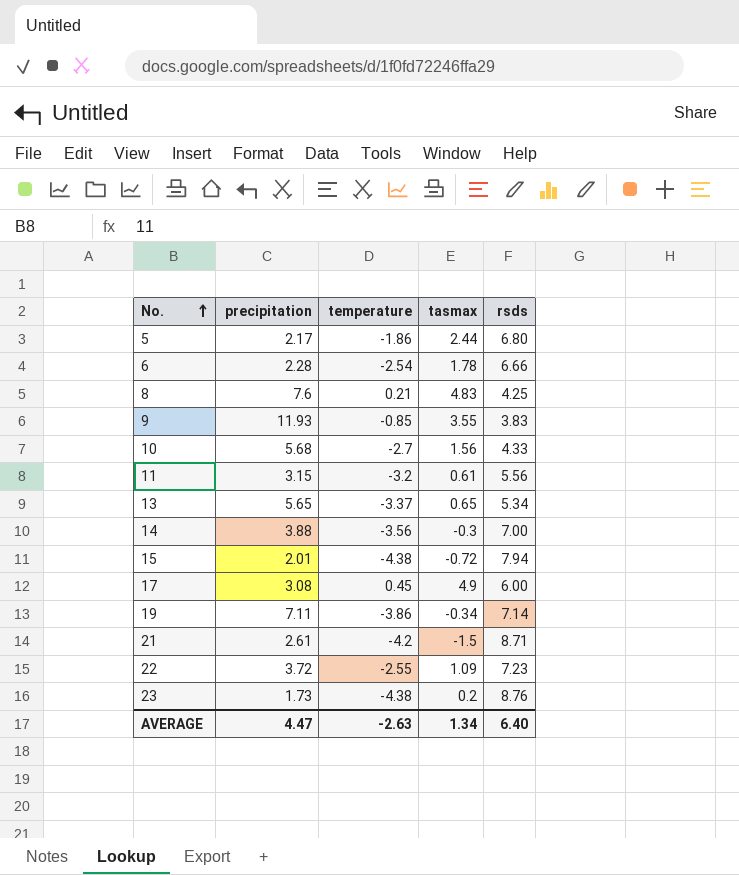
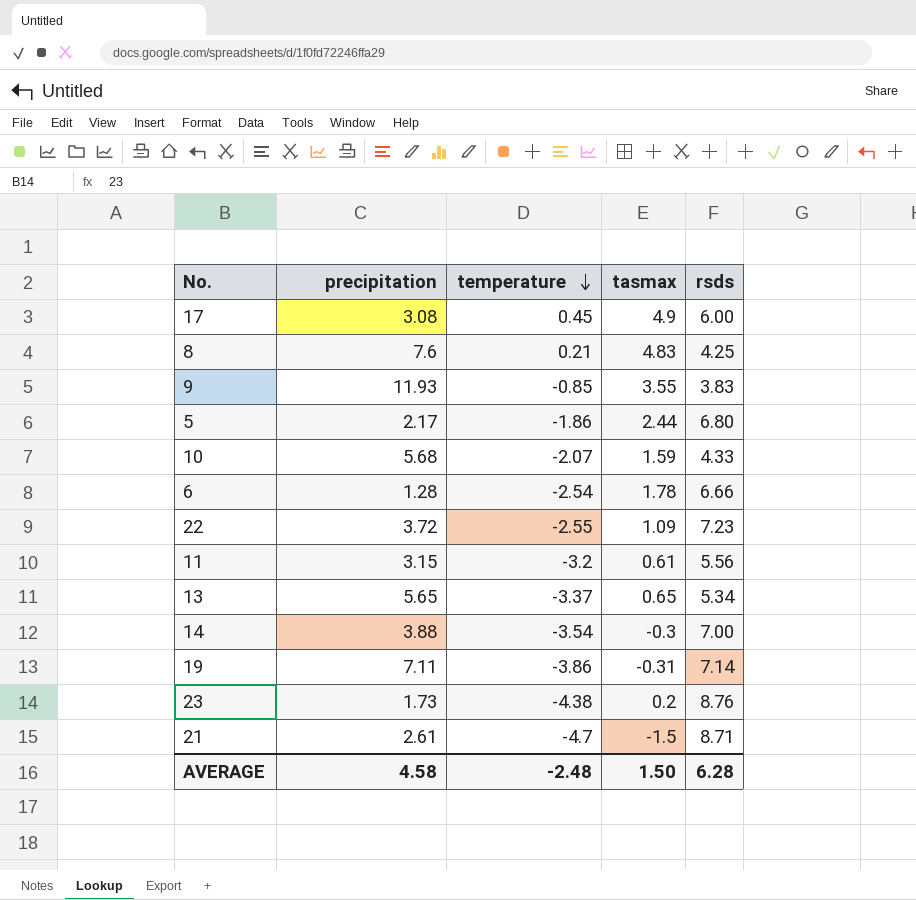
row order: No. ascending -> temperature descending
row 15: 2.01 | -4.38 | -0.72 | 7.94 -> none
10 | temperature: -2.7 -> -2.07
10 | tasmax: 1.56 -> 1.59
6 | precipitation: 2.28 -> 1.28
14 | temperature: -3.56 -> -3.54
19 | tasmax: -0.34 -> -0.31
21 | temperature: -4.2 -> -4.7
AVERAGE | precipitation: 4.47 -> 4.58
AVERAGE | temperature: -2.63 -> -2.48
AVERAGE | tasmax: 1.34 -> 1.50
AVERAGE | rsds: 6.40 -> 6.28

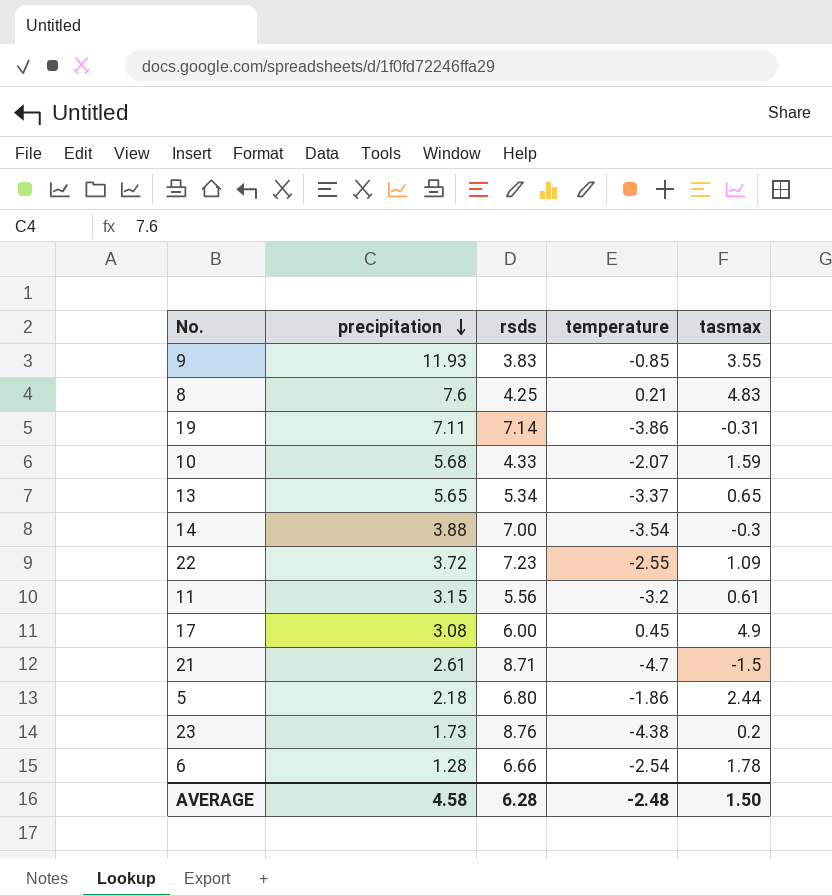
row order: temperature descending -> precipitation descending
column rsds | position: 5 -> 3
5 | precipitation: 2.17 -> 2.18

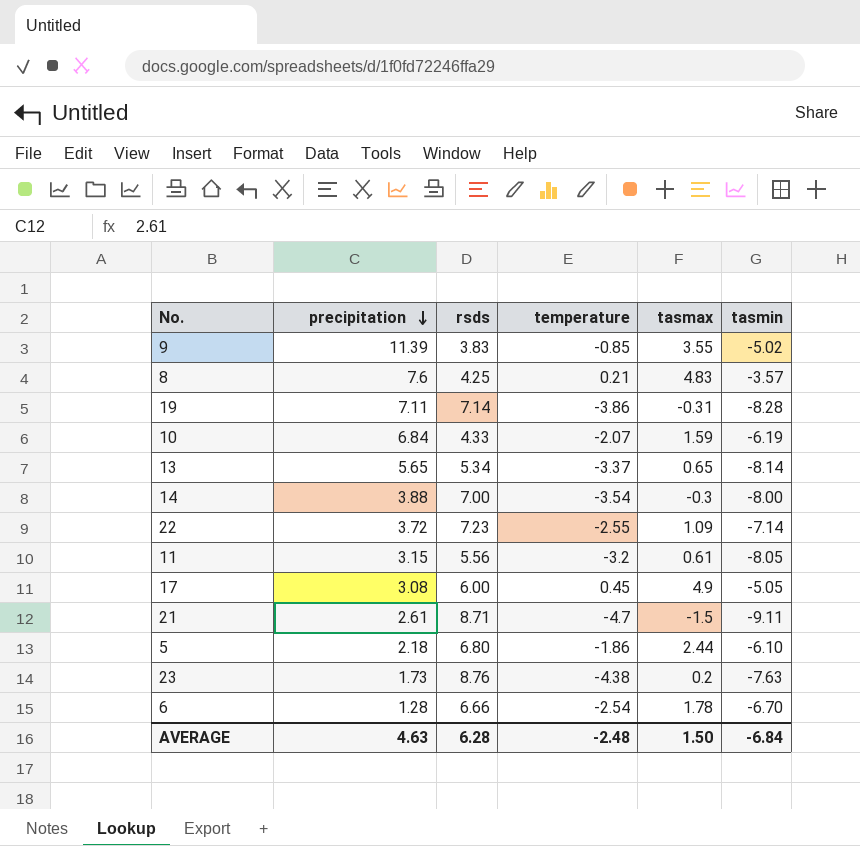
column tasmin | position: none -> 6
9 | precipitation: 11.93 -> 11.39
10 | precipitation: 5.68 -> 6.84
AVERAGE | precipitation: 4.58 -> 4.63

